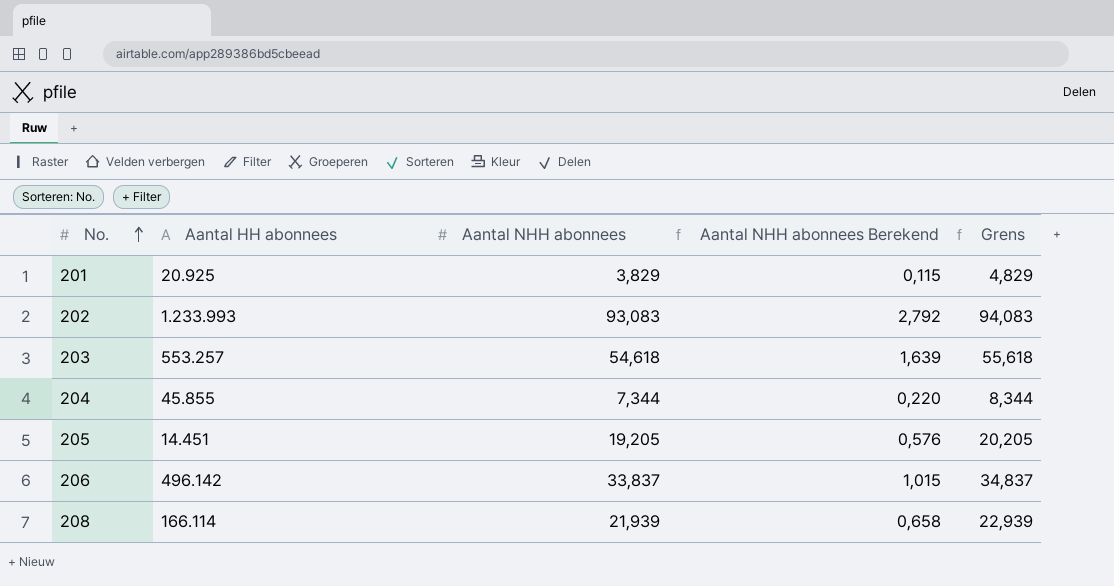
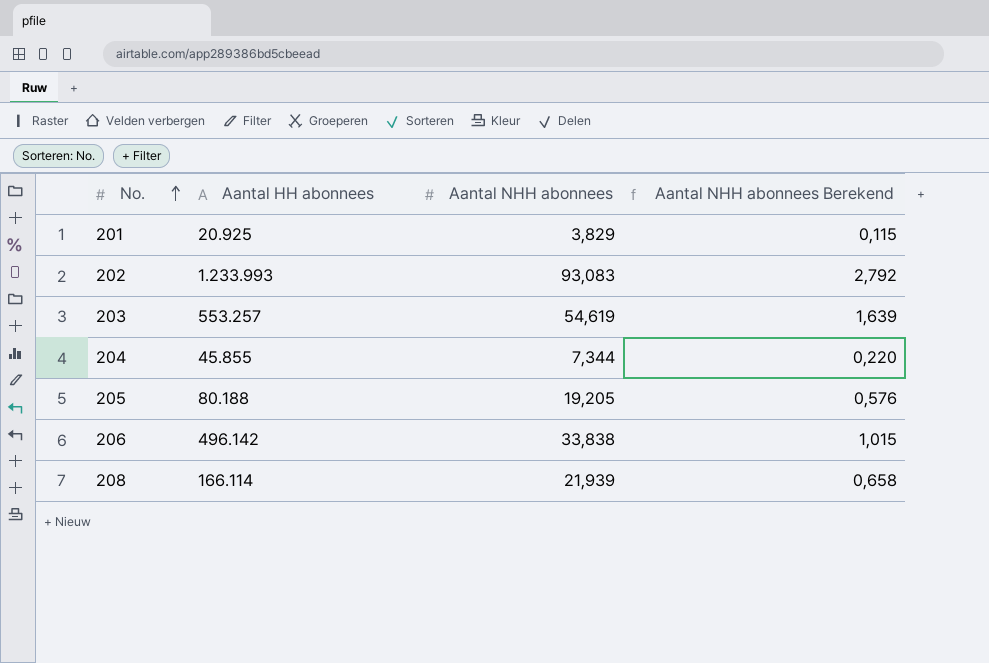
column Grens | formula: [Aantal NHH abonnees] + 1 -> none
203 | Aantal NHH abonnees: 54,618 -> 54,619
205 | Aantal HH abonnees: 14.451 -> 80.188
206 | Aantal NHH abonnees: 33,837 -> 33,838

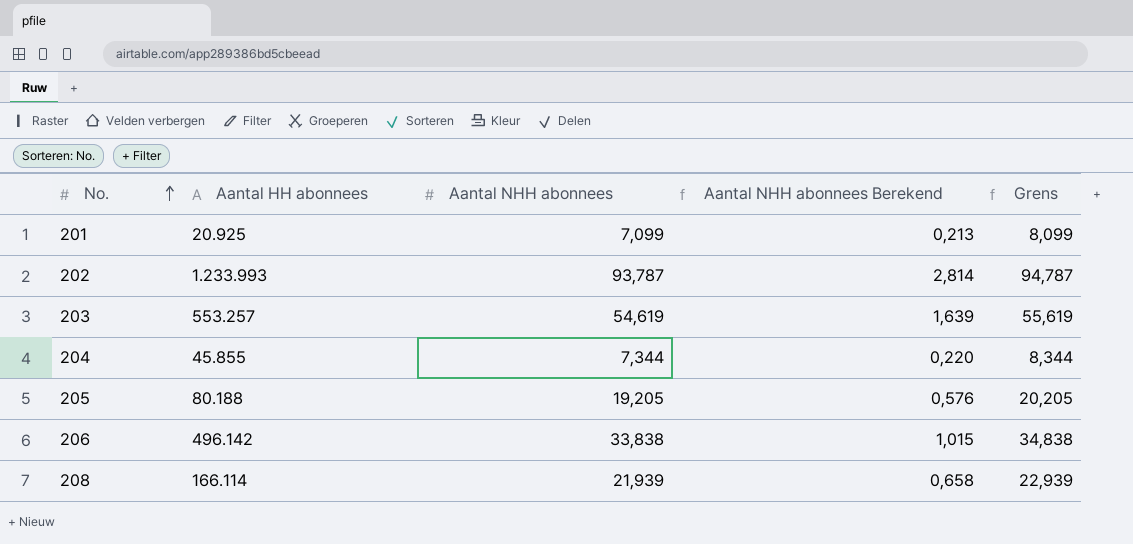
column Grens | formula: none -> [Aantal NHH abonnees] + 1
201 | Aantal NHH abonnees: 3,829 -> 7,099
201 | Aantal NHH abonnees Berekend: 0,115 -> 0,213
202 | Aantal NHH abonnees: 93,083 -> 93,787
202 | Aantal NHH abonnees Berekend: 2,792 -> 2,814

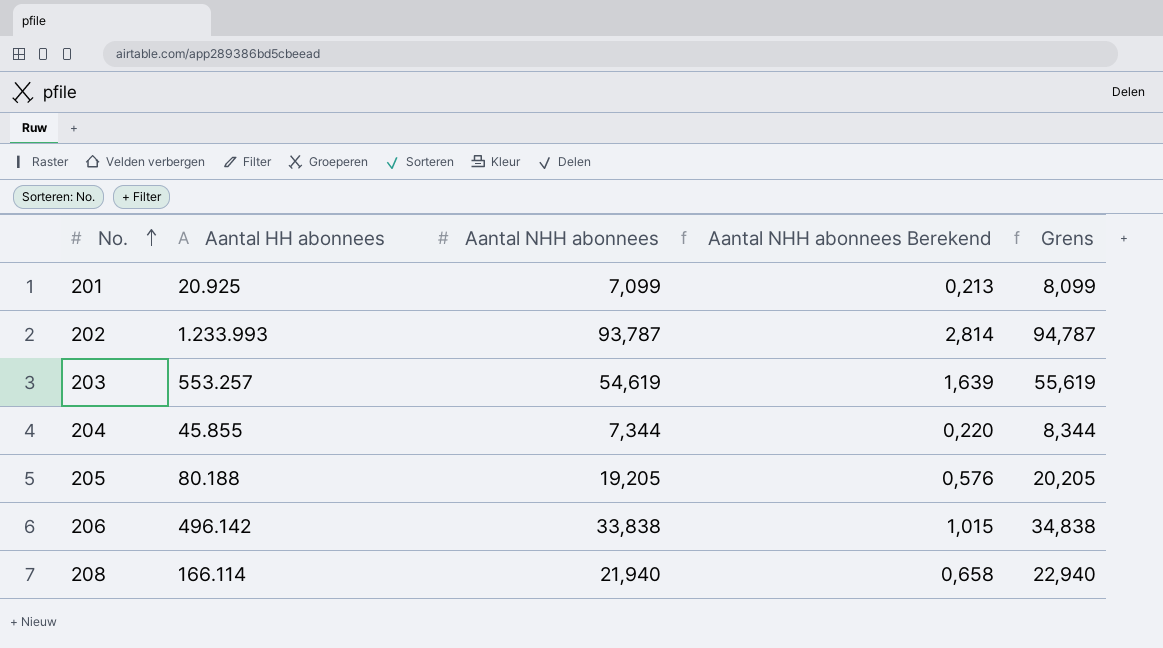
208 | Aantal NHH abonnees: 21,939 -> 21,940
208 | Grens: 22,939 -> 22,940

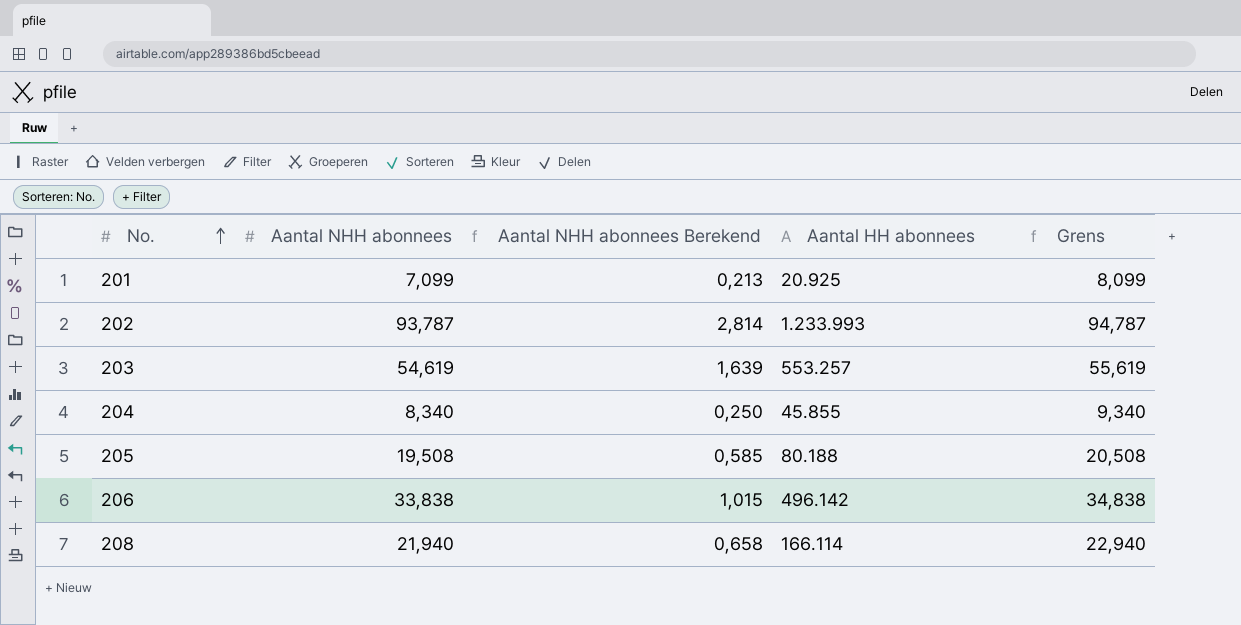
column Aantal HH abonnees | position: 2 -> 4
204 | Aantal NHH abonnees: 7,344 -> 8,340
204 | Aantal NHH abonnees Berekend: 0,220 -> 0,250
204 | Grens: 8,344 -> 9,340
205 | Aantal NHH abonnees: 19,205 -> 19,508
205 | Aantal NHH abonnees Berekend: 0,576 -> 0,585
205 | Grens: 20,205 -> 20,508

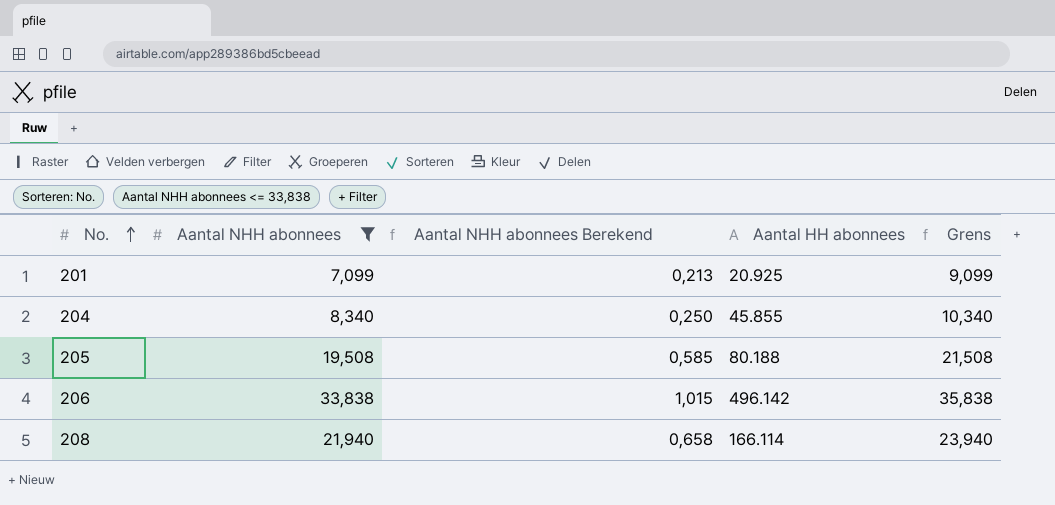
filter: none -> Aantal NHH abonnees <= 33,838
column Grens | formula: [Aantal NHH abonnees] + 1 -> [Aantal NHH abonnees] + 2

